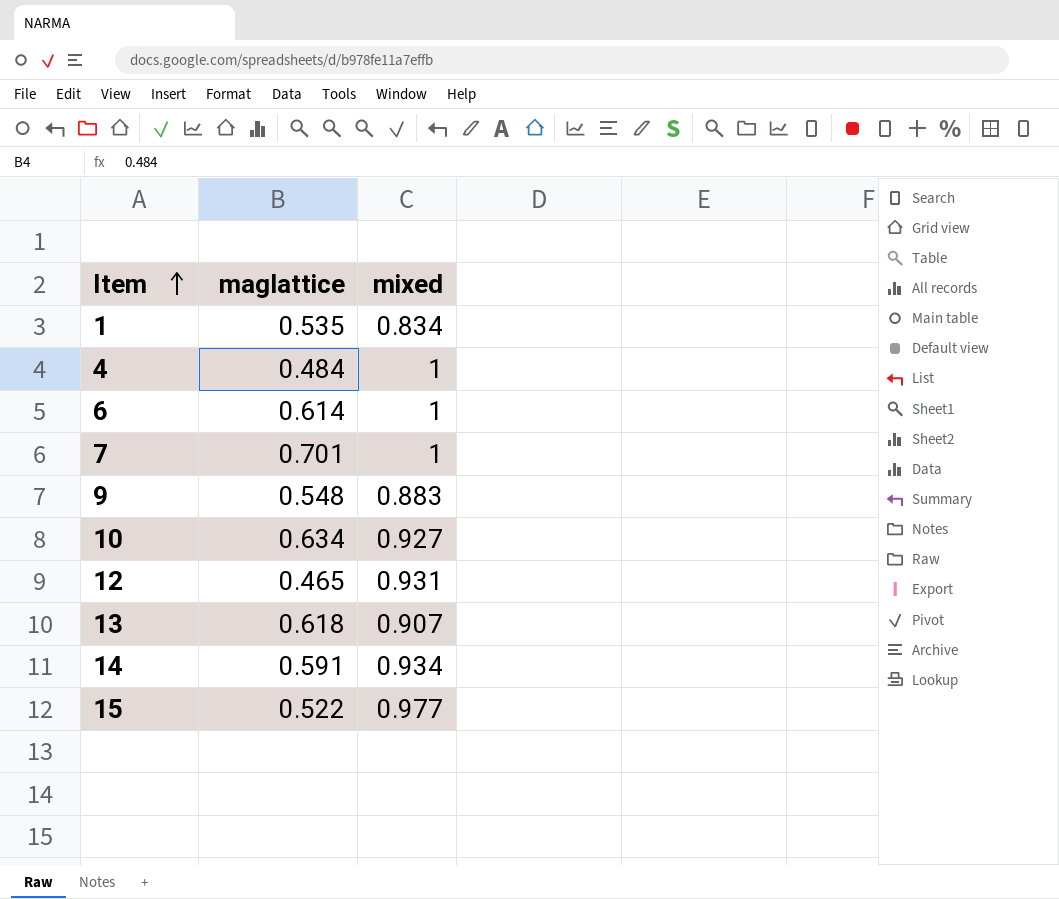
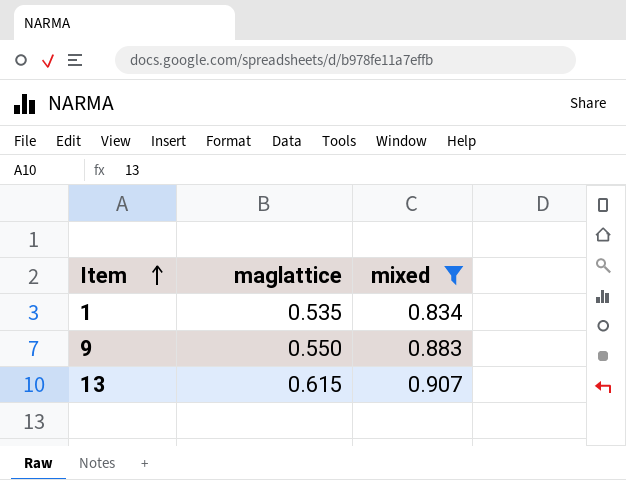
filter: none -> mixed <= 0.907
9 | maglattice: 0.548 -> 0.550
13 | maglattice: 0.618 -> 0.615

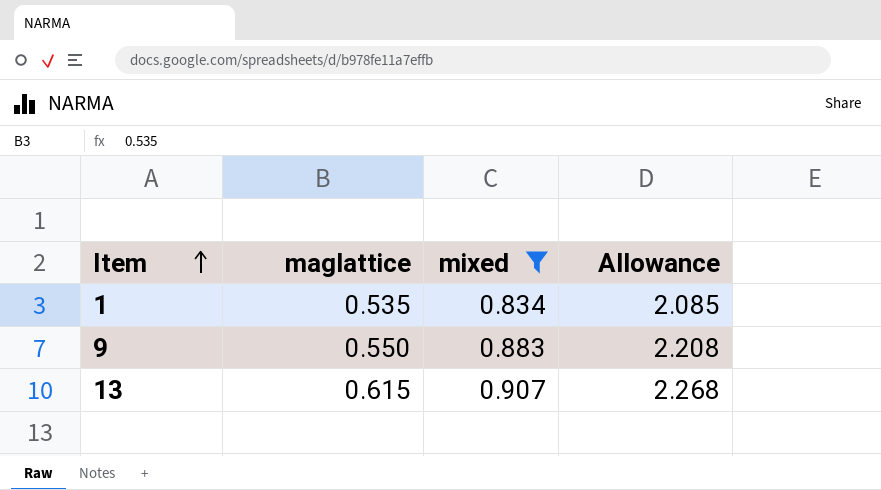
column Allowance | formula: none -> [mixed] * 2.5

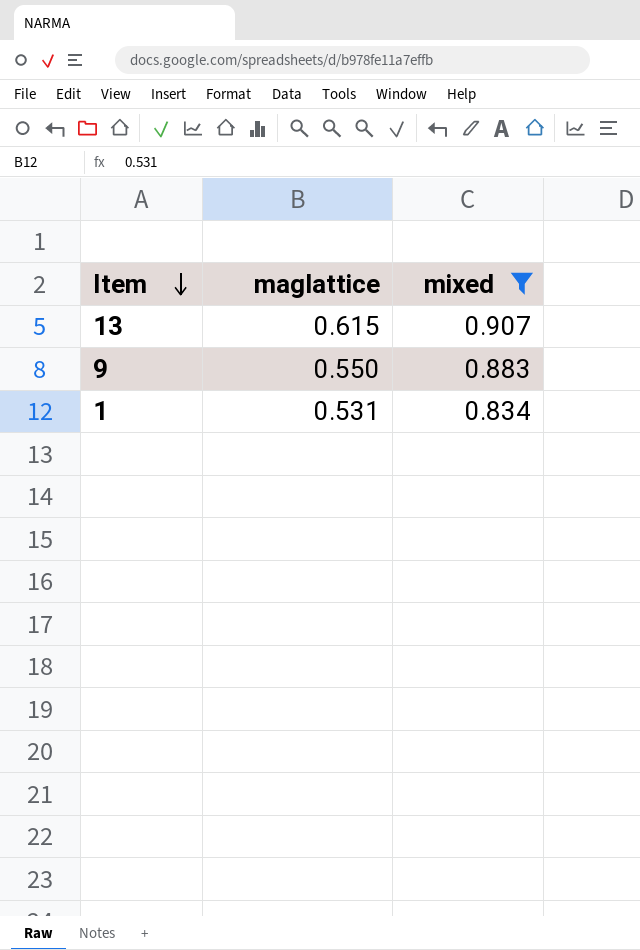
row order: Item ascending -> Item descending
column Allowance | formula: [mixed] * 2.5 -> none
1 | maglattice: 0.535 -> 0.531

